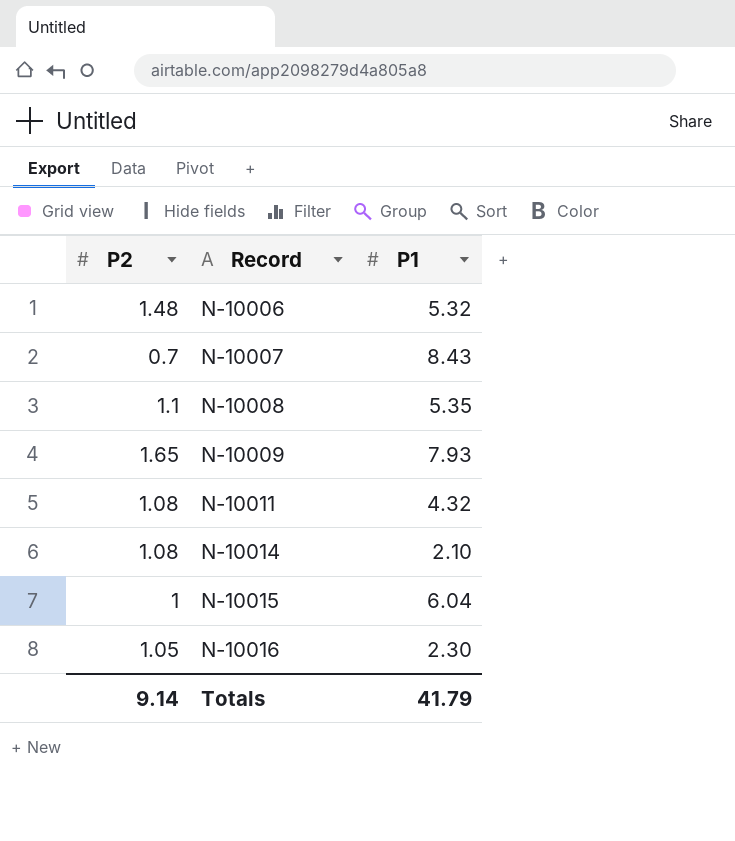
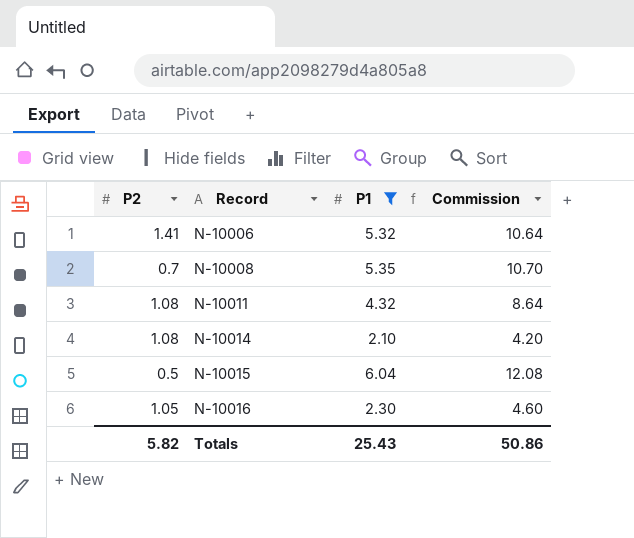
filter: none -> P1 <= 6.04
column Commission | formula: none -> [P1] * 2
N-10006 | P2: 1.48 -> 1.41
N-10008 | P2: 1.1 -> 0.7
N-10015 | P2: 1 -> 0.5
Totals | P2: 9.14 -> 5.82
Totals | P1: 41.79 -> 25.43

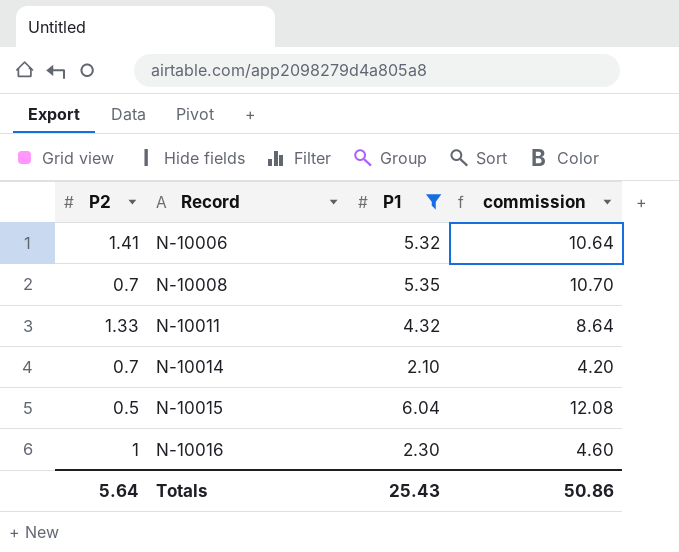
column name: Commission -> commission
N-10011 | P2: 1.08 -> 1.33
N-10014 | P2: 1.08 -> 0.7
N-10016 | P2: 1.05 -> 1
Totals | P2: 5.82 -> 5.64

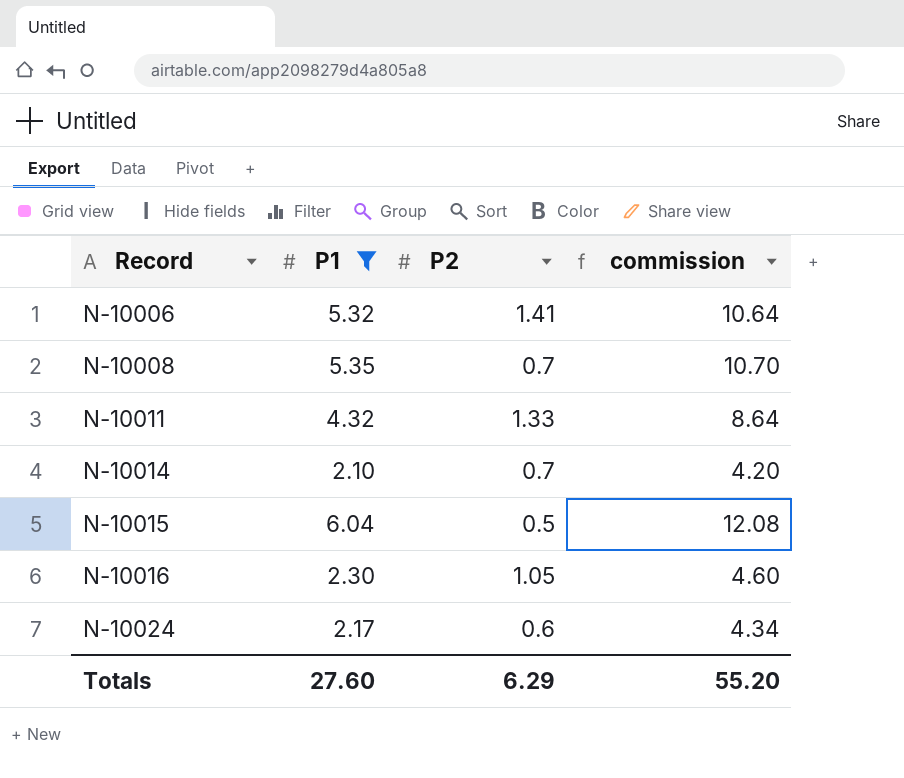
column P2 | position: 1 -> 3
N-10016 | P2: 1 -> 1.05
row N-10024: none -> 2.17 | 0.6 | 4.34
Totals | P1: 25.43 -> 27.60
Totals | P2: 5.64 -> 6.29
Totals | commission: 50.86 -> 55.20

